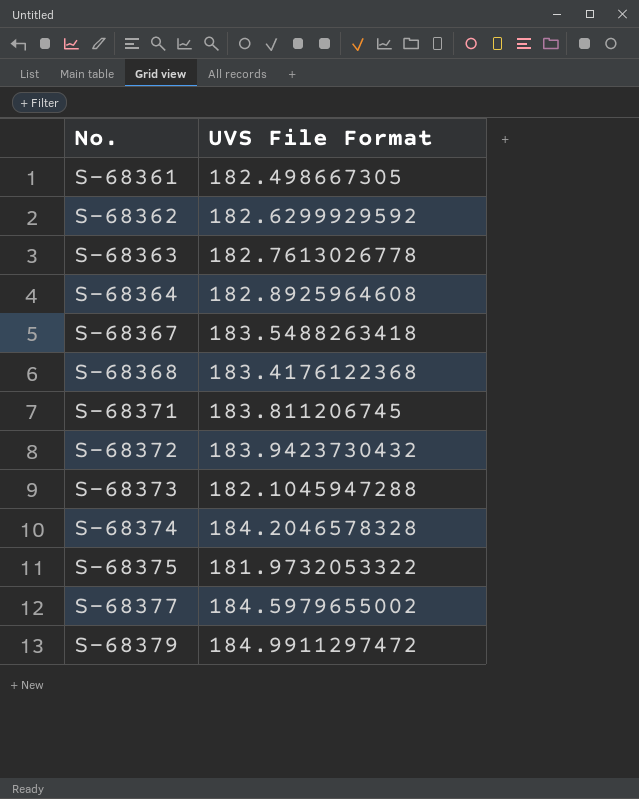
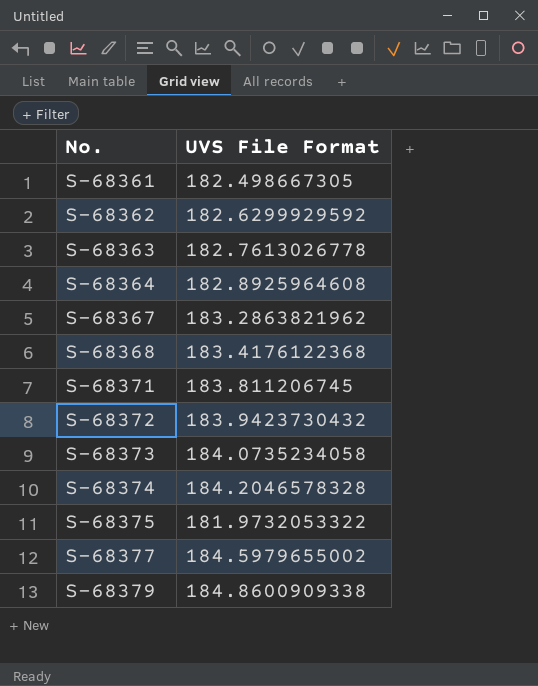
S-68367 | UVS File Format: 183.5488263418 -> 183.2863821962
S-68373 | UVS File Format: 182.1045947288 -> 184.0735234058
S-68379 | UVS File Format: 184.9911297472 -> 184.8600909338

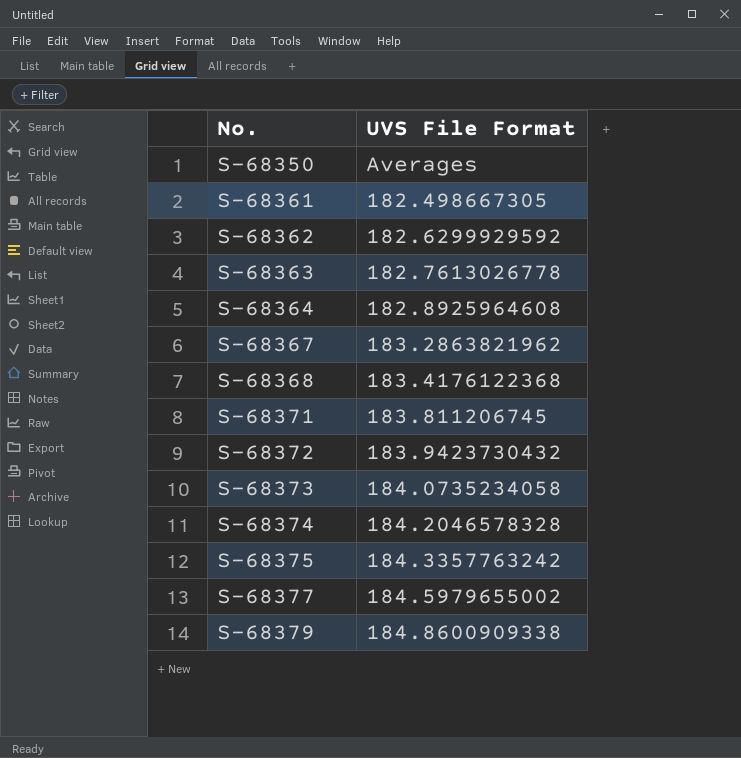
row S-68350: none -> Averages
S-68375 | UVS File Format: 181.9732053322 -> 184.3357763242

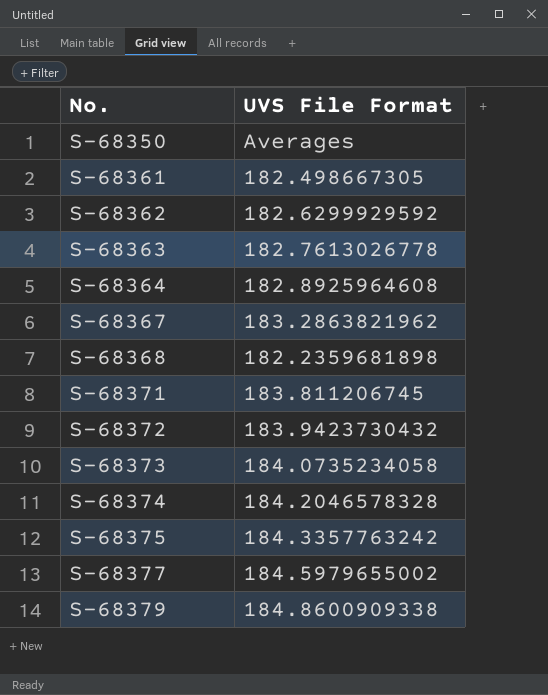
S-68368 | UVS File Format: 183.4176122368 -> 182.2359681898

